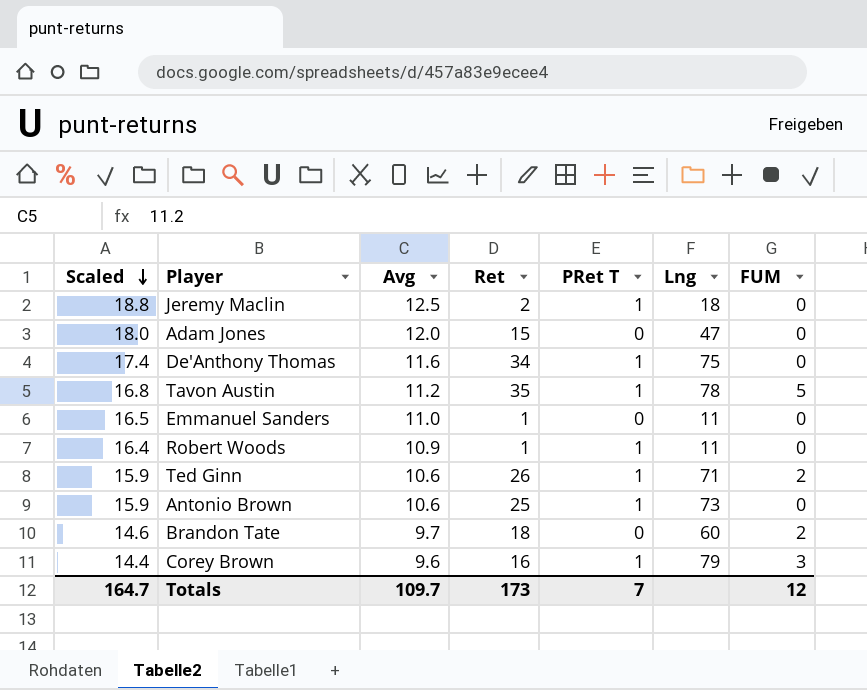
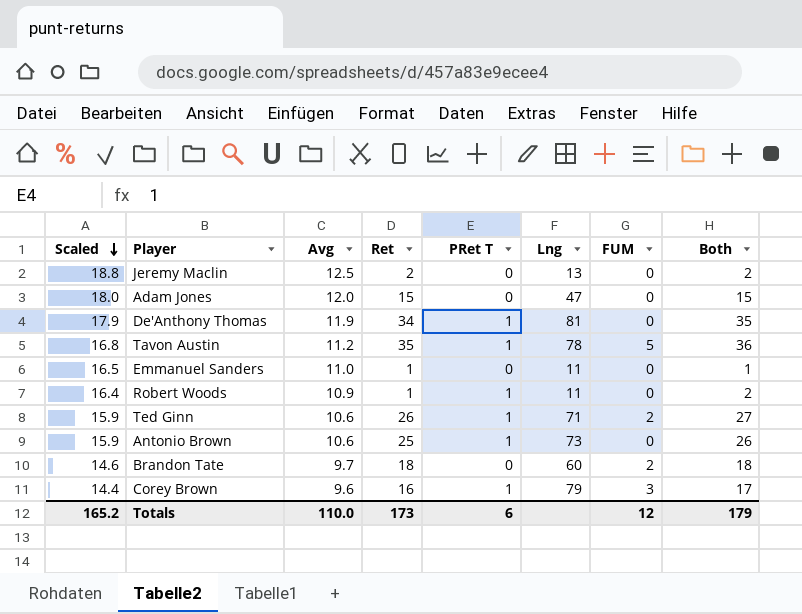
column Both | formula: none -> [Ret] + [PRet T]
Jeremy Maclin | PRet T: 1 -> 0
Jeremy Maclin | Lng: 18 -> 13
De'Anthony Thomas | Scaled: 17.4 -> 17.9
De'Anthony Thomas | Avg: 11.6 -> 11.9
De'Anthony Thomas | Lng: 75 -> 81
Totals | Scaled: 164.7 -> 165.2
Totals | Avg: 109.7 -> 110.0
Totals | PRet T: 7 -> 6

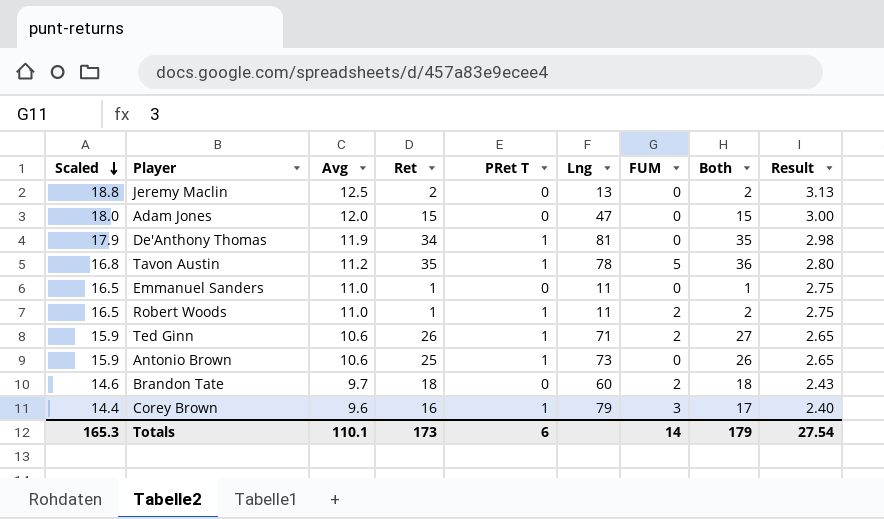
column Result | formula: none -> [Avg] * 0.25
Robert Woods | Scaled: 16.4 -> 16.5
Robert Woods | Avg: 10.9 -> 11.0
Robert Woods | FUM: 0 -> 2
Totals | Scaled: 165.2 -> 165.3
Totals | Avg: 110.0 -> 110.1
Totals | FUM: 12 -> 14

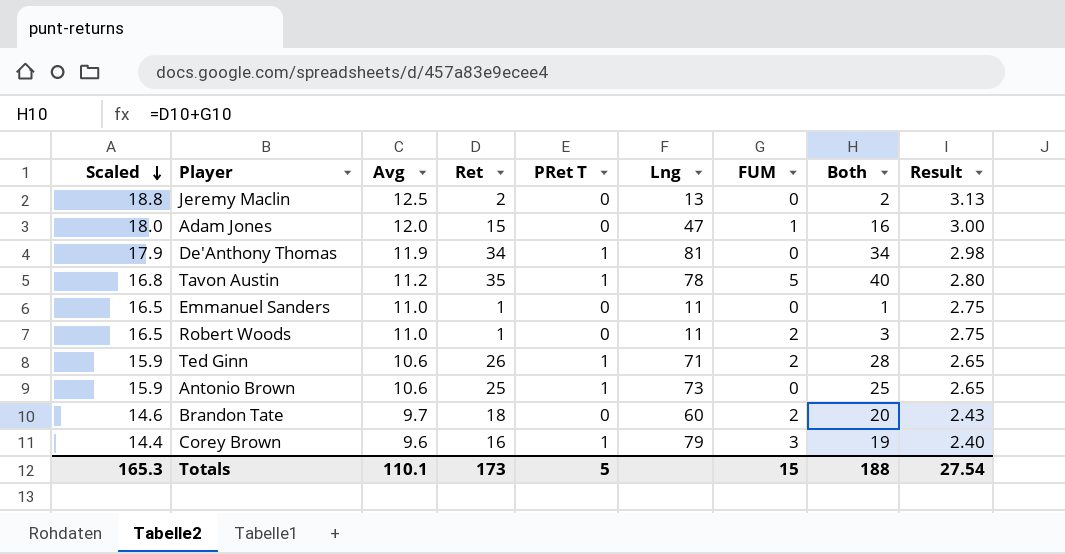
column Both | formula: [Ret] + [PRet T] -> [Ret] + [FUM]
Adam Jones | FUM: 0 -> 1
Robert Woods | PRet T: 1 -> 0
Totals | PRet T: 6 -> 5
Totals | FUM: 14 -> 15
Totals | Both: 179 -> 188

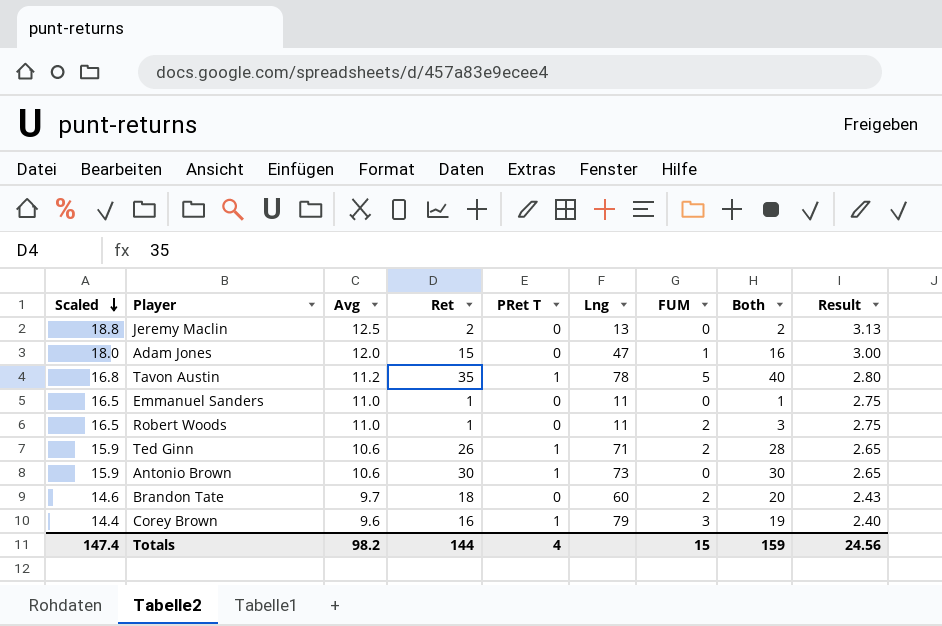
row De'Anthony Thomas: 17.9 | 11.9 | 34 | 1 | 81 | 0 | 34 | 2.98 -> none
Antonio Brown | Ret: 25 -> 30
Antonio Brown | Both: 25 -> 30
Totals | Scaled: 165.3 -> 147.4
Totals | Avg: 110.1 -> 98.2
Totals | Ret: 173 -> 144
Totals | PRet T: 5 -> 4
Totals | Both: 188 -> 159
Totals | Result: 27.54 -> 24.56

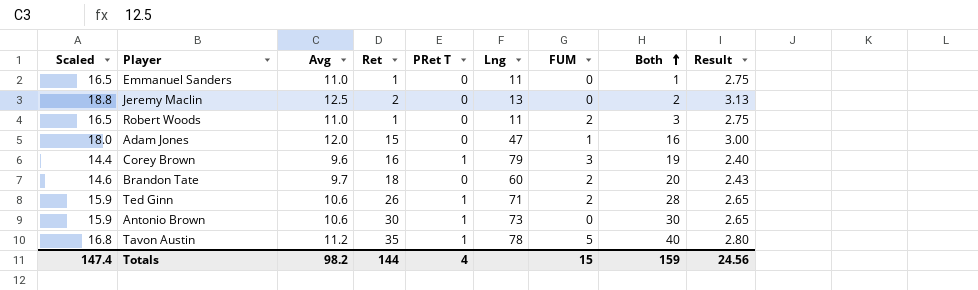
row order: Scaled descending -> Both ascending

